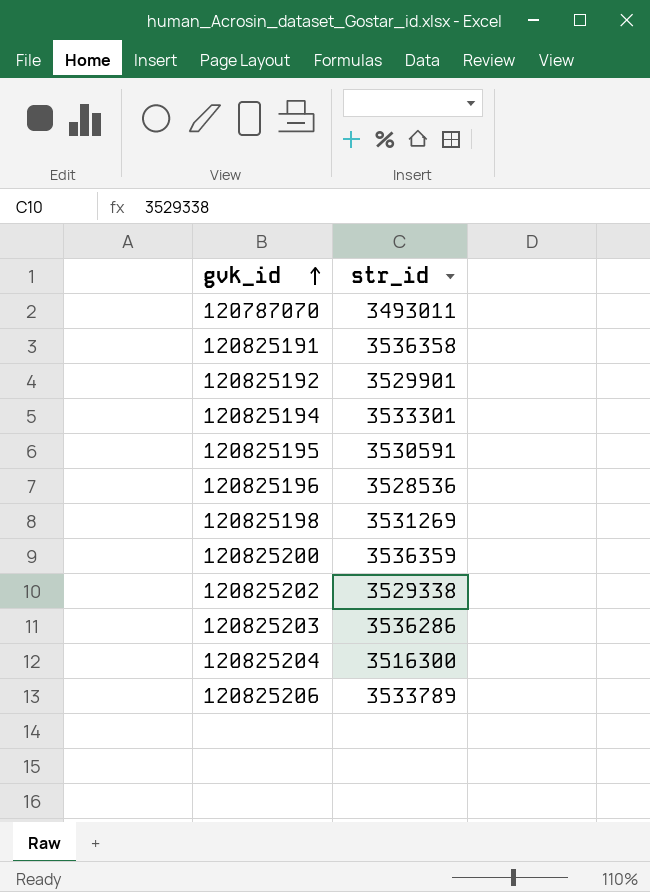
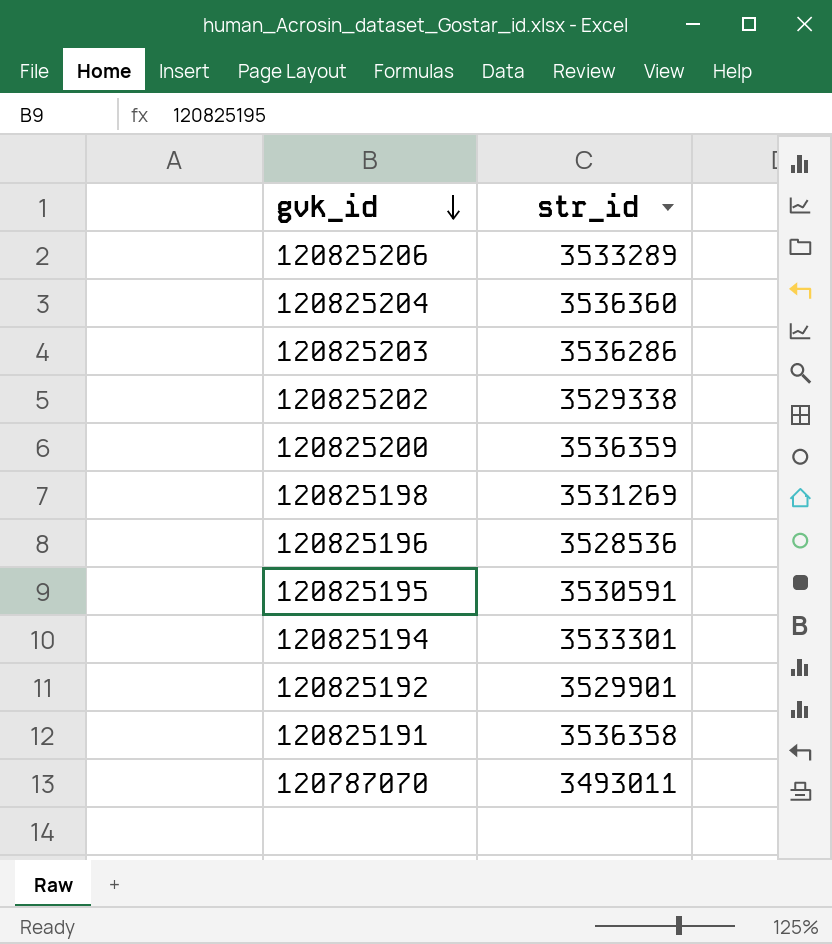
row order: gvk_id ascending -> gvk_id descending
120825206 | str_id: 3533789 -> 3533289
120825204 | str_id: 3516300 -> 3536360

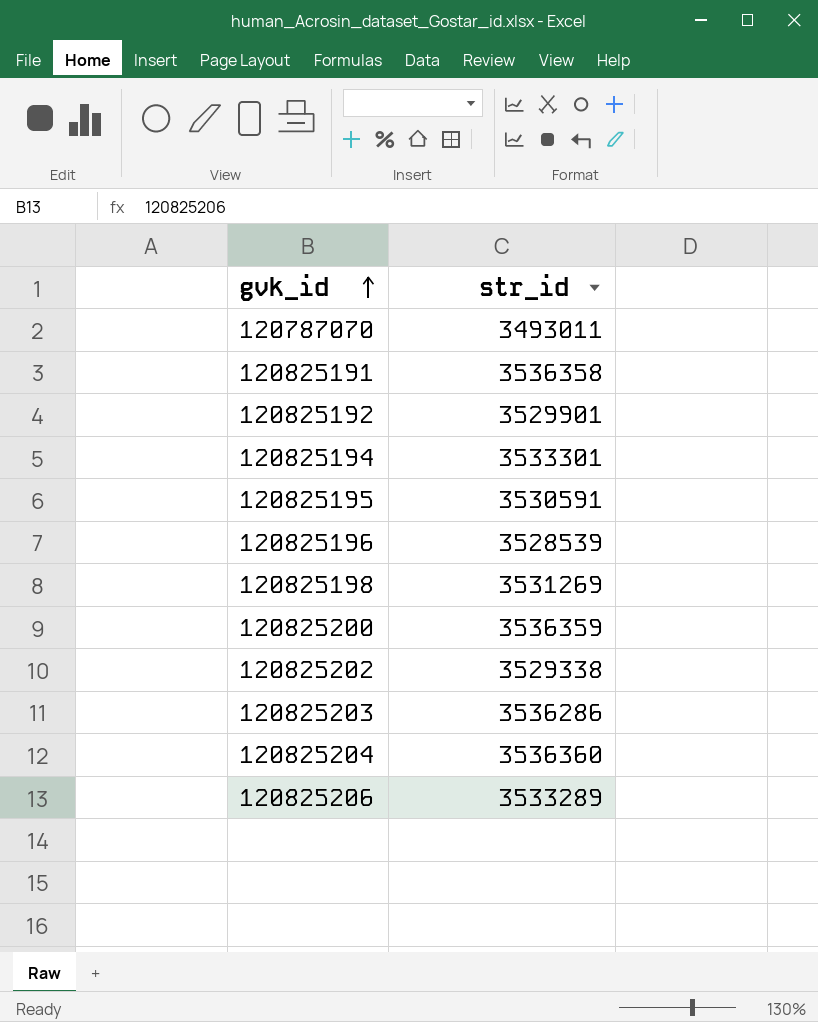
row order: gvk_id descending -> gvk_id ascending
120825196 | str_id: 3528536 -> 3528539

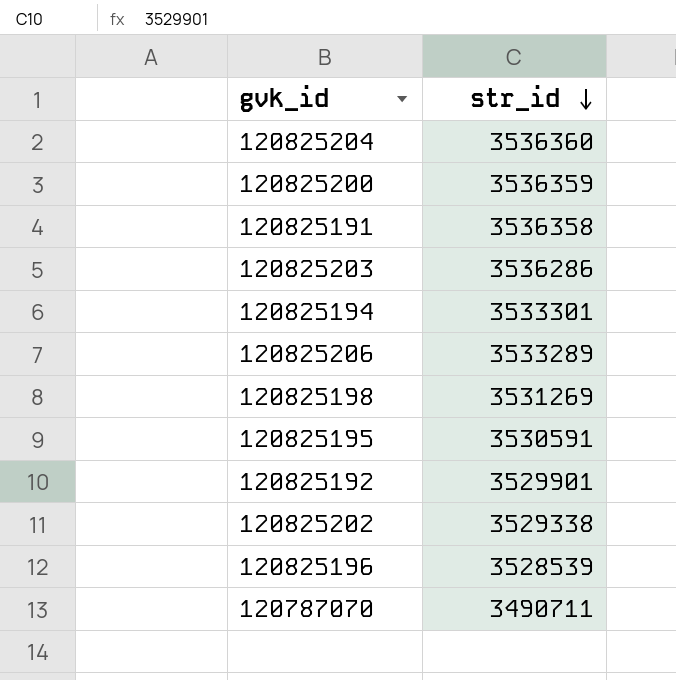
row order: gvk_id ascending -> str_id descending
120787070 | str_id: 3493011 -> 3490711

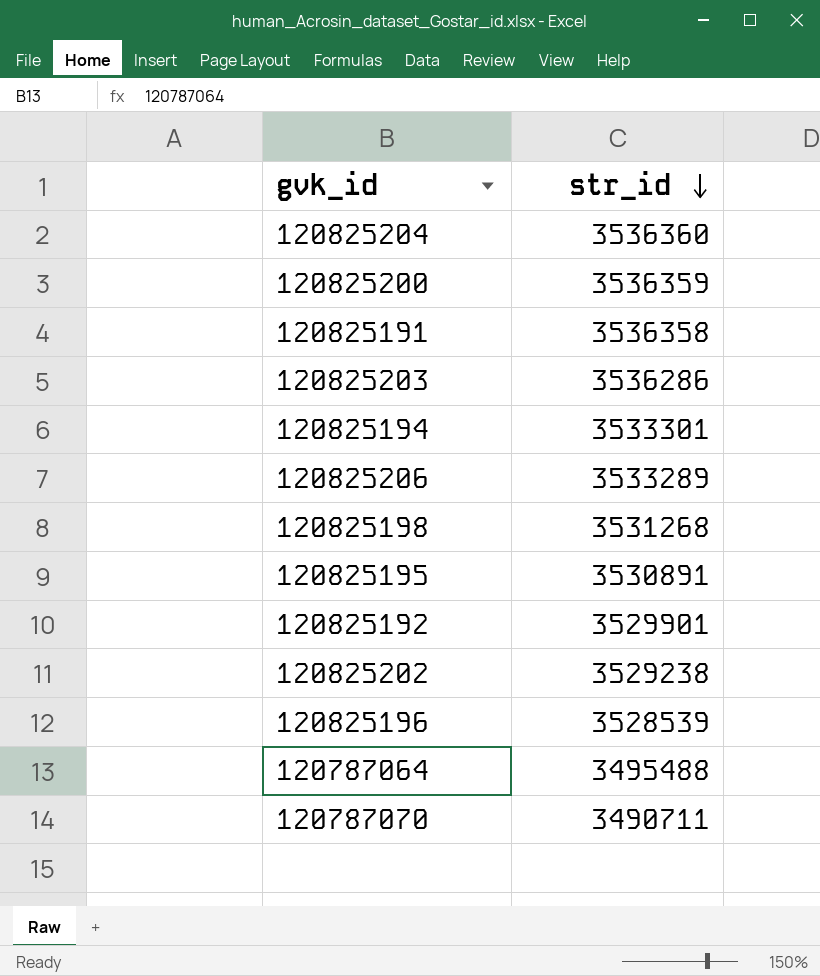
120825198 | str_id: 3531269 -> 3531268
120825195 | str_id: 3530591 -> 3530891
120825202 | str_id: 3529338 -> 3529238
row 120787064: none -> 3495488

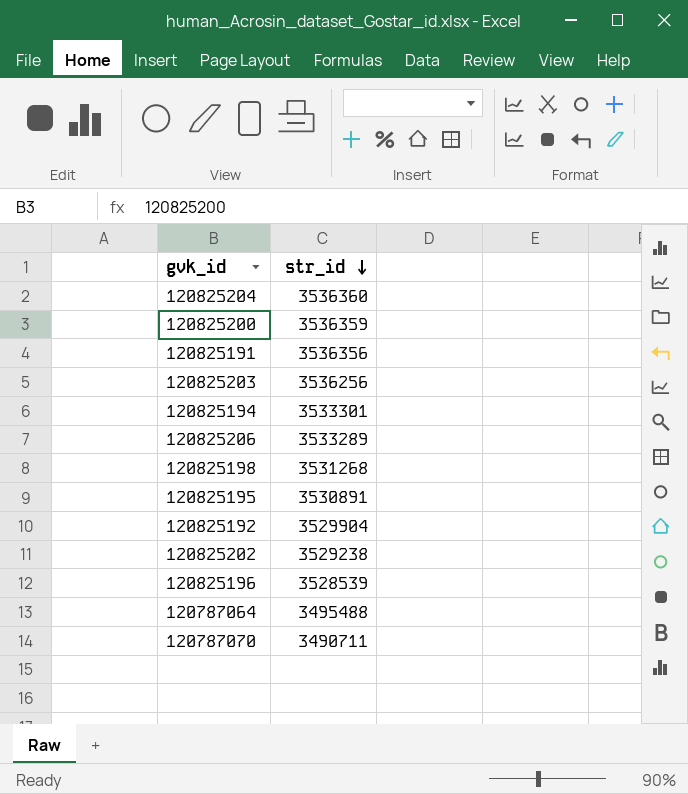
120825191 | str_id: 3536358 -> 3536356
120825203 | str_id: 3536286 -> 3536256
120825192 | str_id: 3529901 -> 3529904

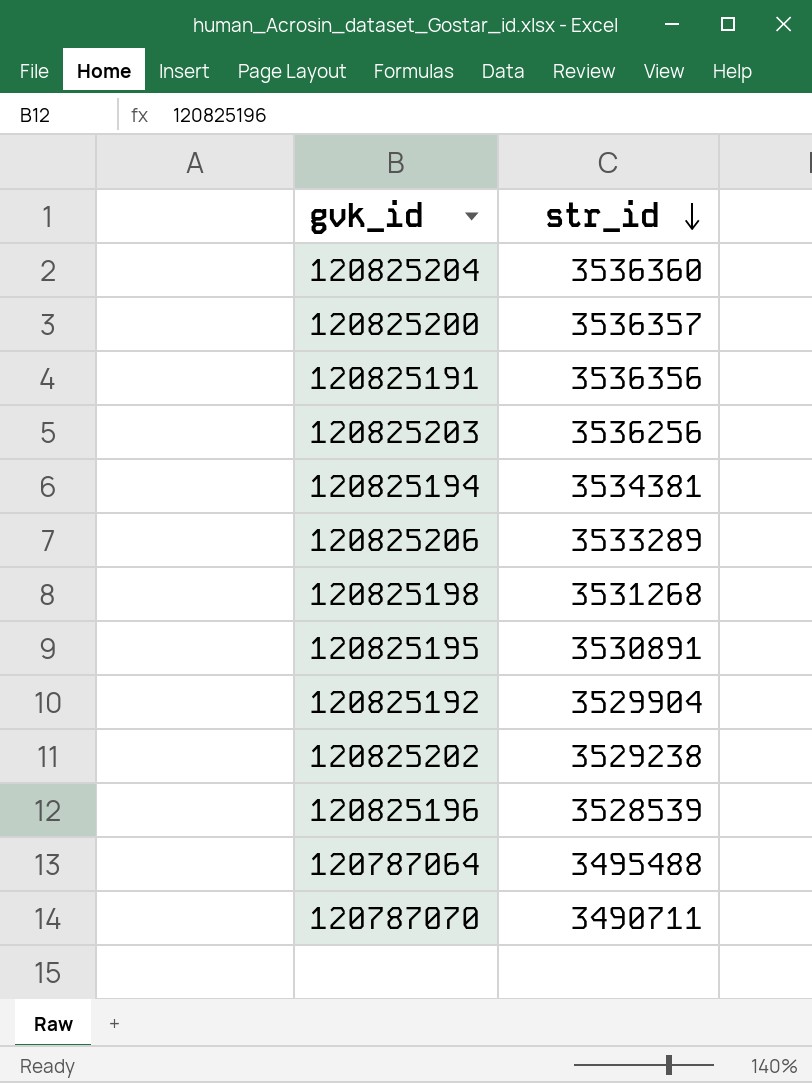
120825200 | str_id: 3536359 -> 3536357
120825194 | str_id: 3533301 -> 3534381

